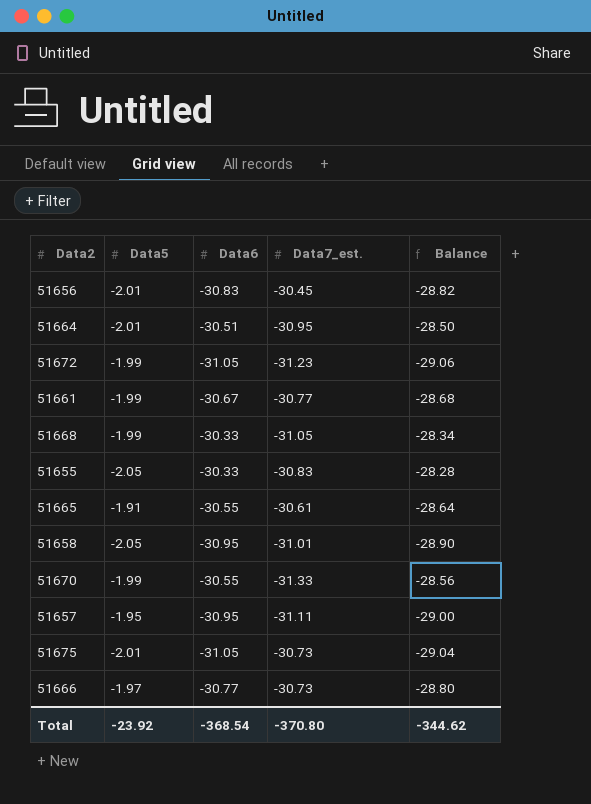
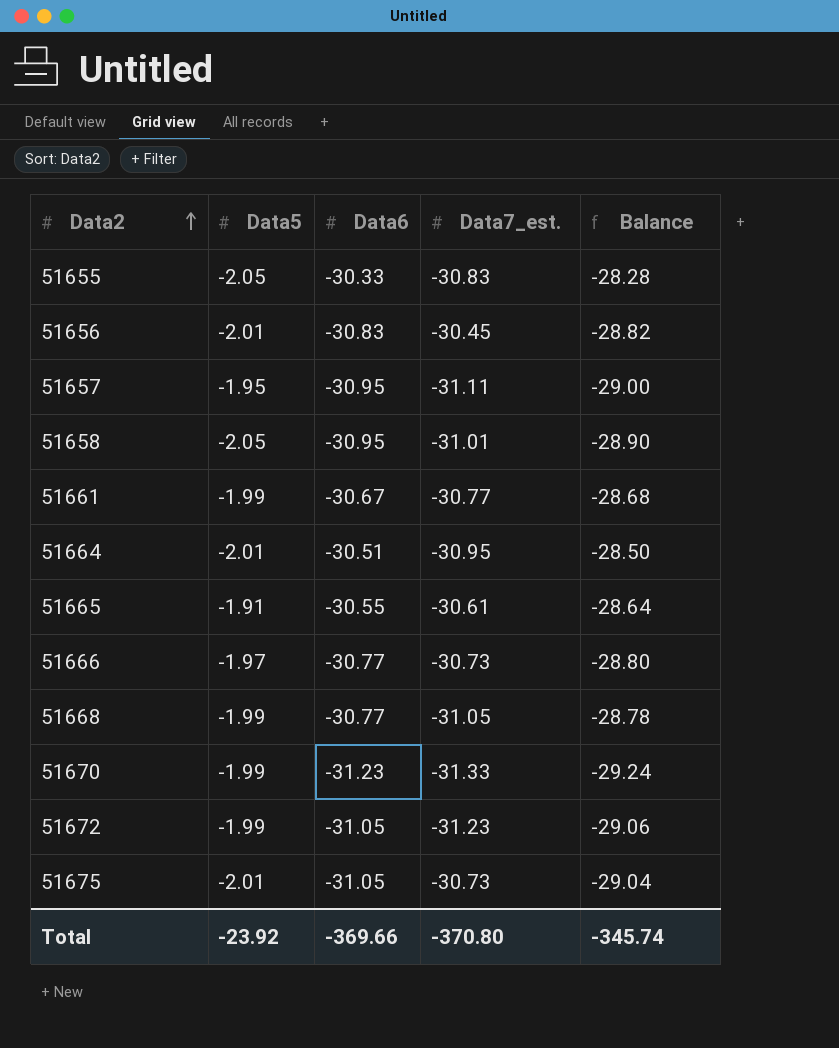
row order: none -> Data2 ascending
51668 | Data6: -30.33 -> -30.77
51668 | Balance: -28.34 -> -28.78
51670 | Data6: -30.55 -> -31.23
51670 | Balance: -28.56 -> -29.24
Total | Data6: -368.54 -> -369.66
Total | Balance: -344.62 -> -345.74

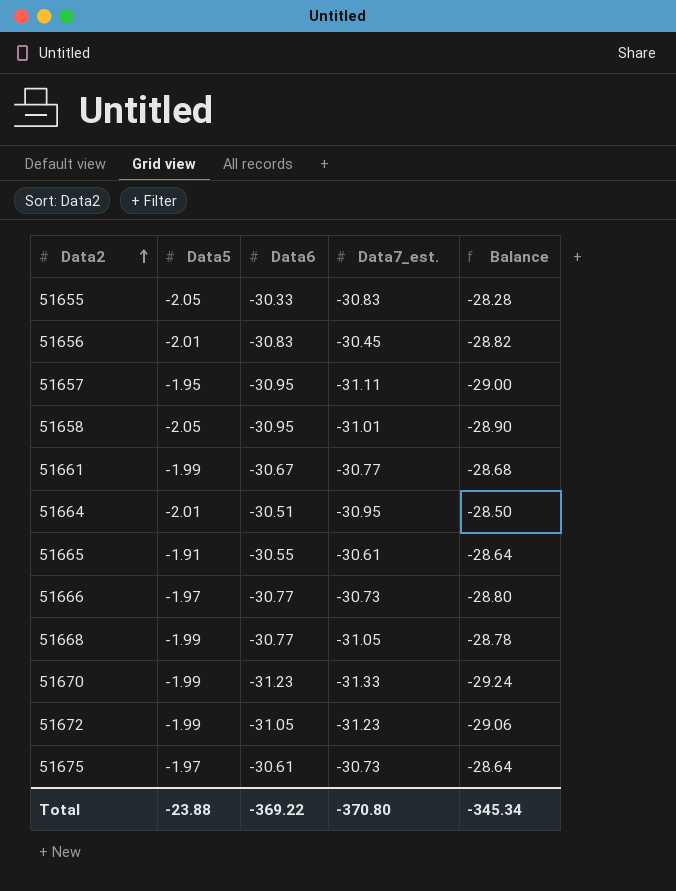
51675 | Data5: -2.01 -> -1.97
51675 | Data6: -31.05 -> -30.61
51675 | Balance: -29.04 -> -28.64
Total | Data5: -23.92 -> -23.88
Total | Data6: -369.66 -> -369.22
Total | Balance: -345.74 -> -345.34

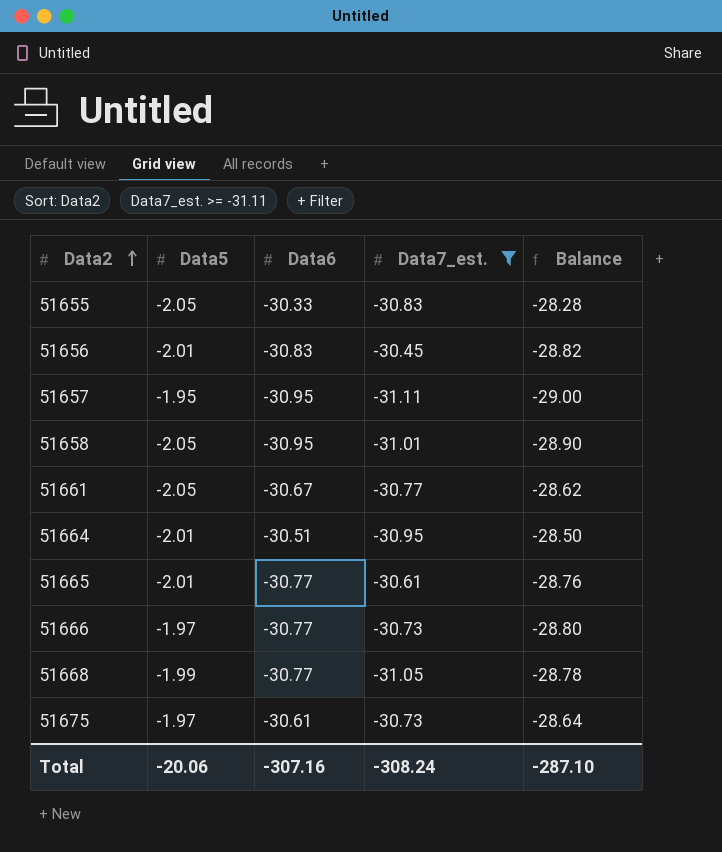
filter: none -> Data7_est. >= -31.11
51661 | Data5: -1.99 -> -2.05
51661 | Balance: -28.68 -> -28.62
51665 | Data5: -1.91 -> -2.01
51665 | Data6: -30.55 -> -30.77
51665 | Balance: -28.64 -> -28.76
Total | Data5: -23.88 -> -20.06
Total | Data6: -369.22 -> -307.16
Total | Data7_est.: -370.80 -> -308.24
Total | Balance: -345.34 -> -287.10

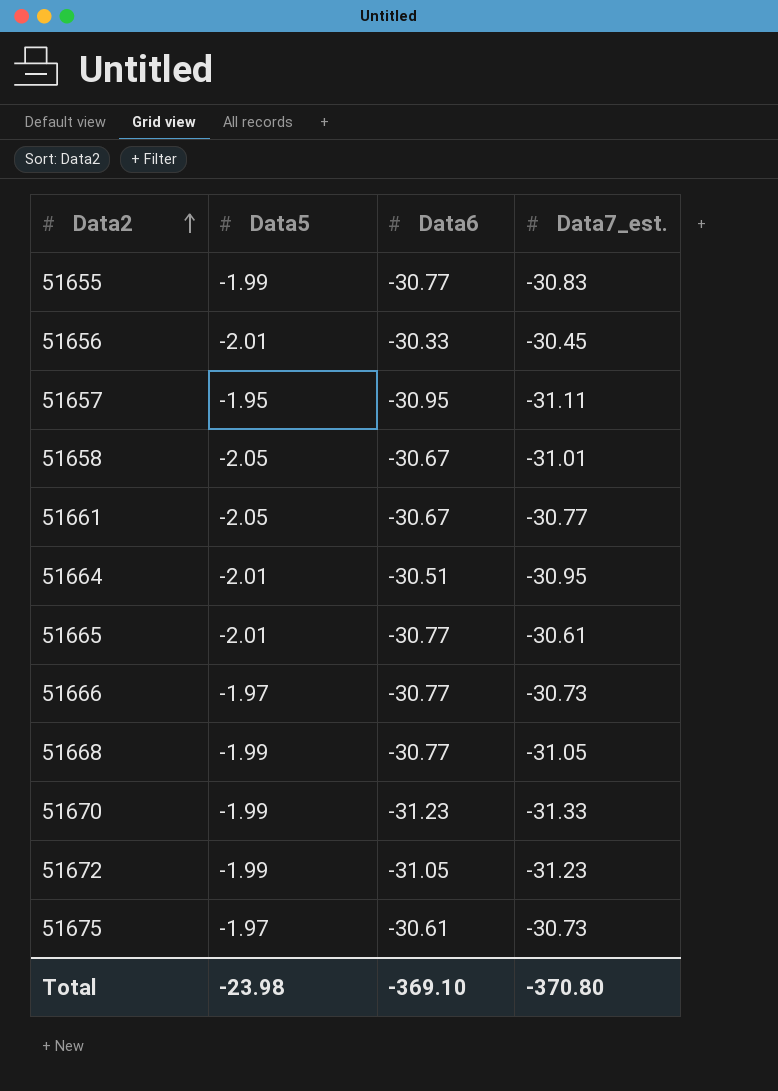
filter: Data7_est. >= -31.11 -> none
column Balance | formula: [Data6] - [Data5] -> none
51655 | Data5: -2.05 -> -1.99
51655 | Data6: -30.33 -> -30.77
51656 | Data6: -30.83 -> -30.33
51658 | Data6: -30.95 -> -30.67
Total | Data5: -20.06 -> -23.98
Total | Data6: -307.16 -> -369.10
Total | Data7_est.: -308.24 -> -370.80

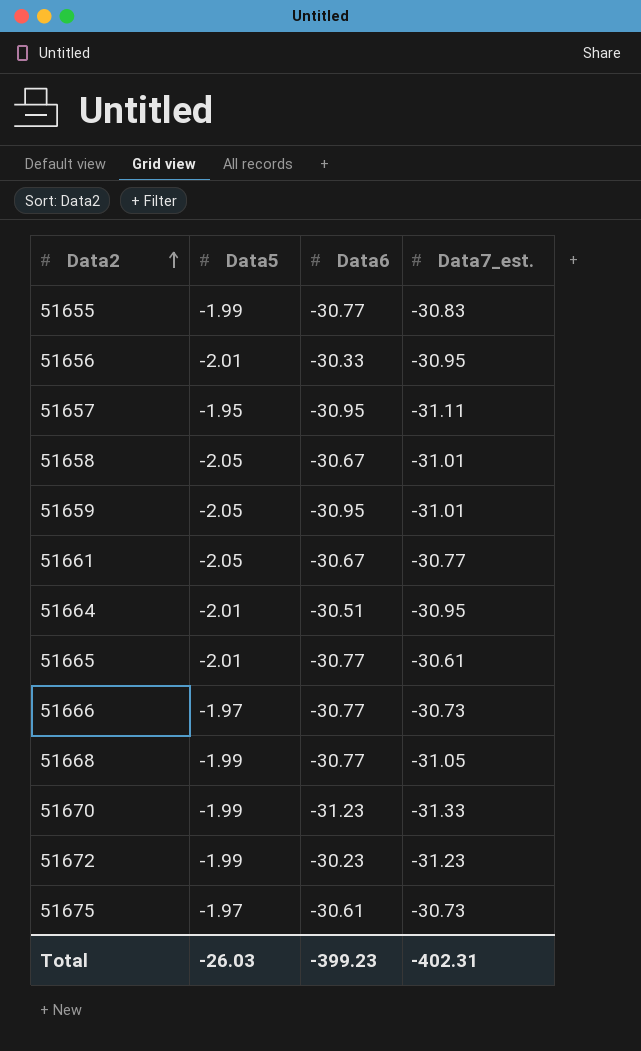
51656 | Data7_est.: -30.45 -> -30.95
row 51659: none -> -2.05 | -30.95 | -31.01
51672 | Data6: -31.05 -> -30.23
Total | Data5: -23.98 -> -26.03
Total | Data6: -369.10 -> -399.23
Total | Data7_est.: -370.80 -> -402.31

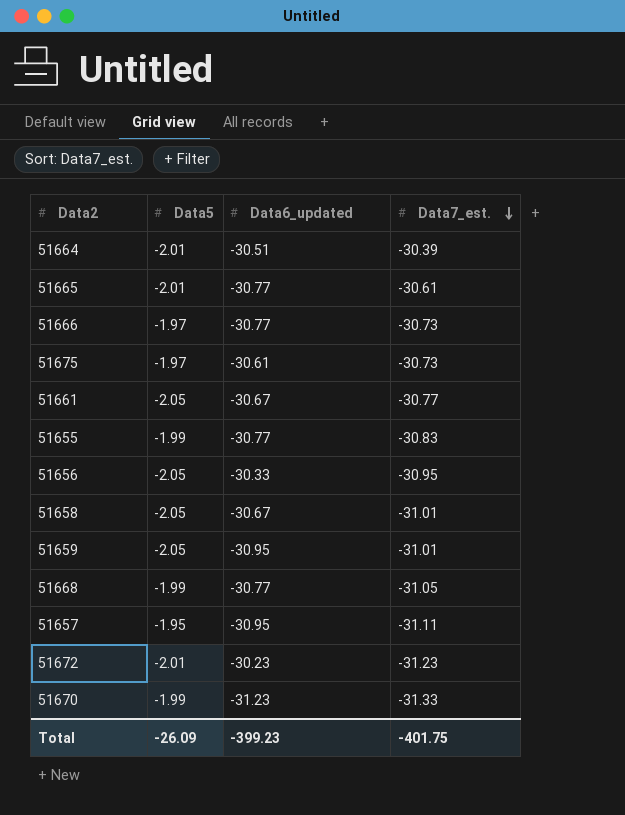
row order: Data2 ascending -> Data7_est. descending
column name: Data6 -> Data6_updated
51664 | Data7_est.: -30.95 -> -30.39
51656 | Data5: -2.01 -> -2.05
51672 | Data5: -1.99 -> -2.01
Total | Data5: -26.03 -> -26.09
Total | Data7_est.: -402.31 -> -401.75

